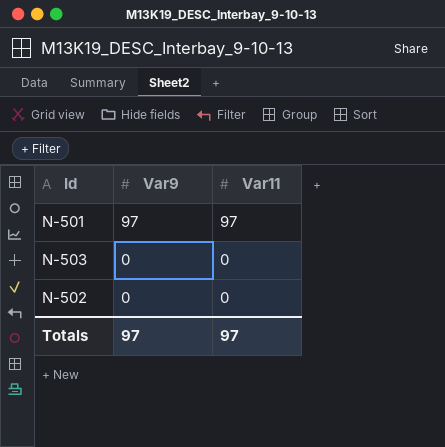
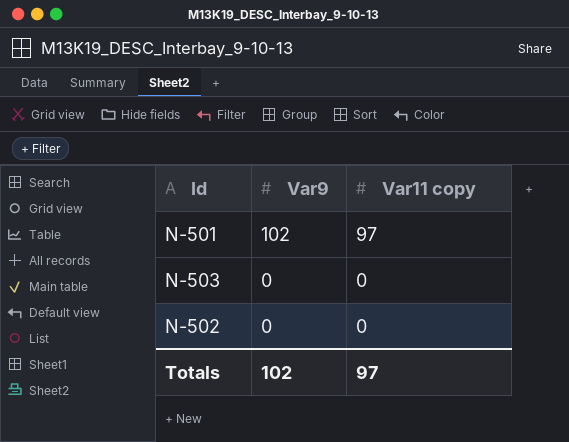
column name: Var11 -> Var11 copy
N-501 | Var9: 97 -> 102
Totals | Var9: 97 -> 102

